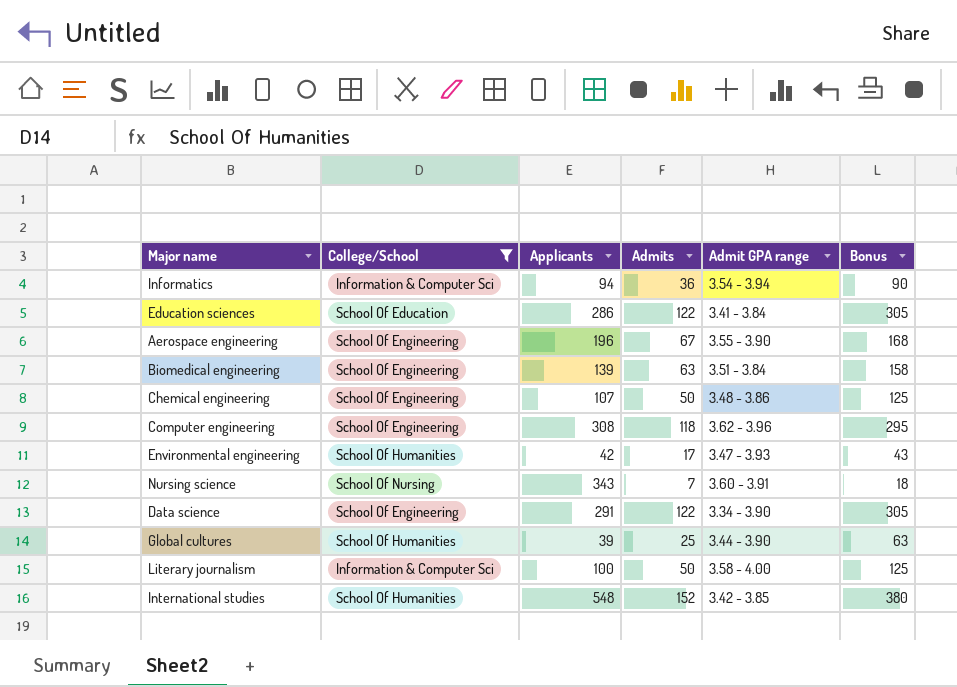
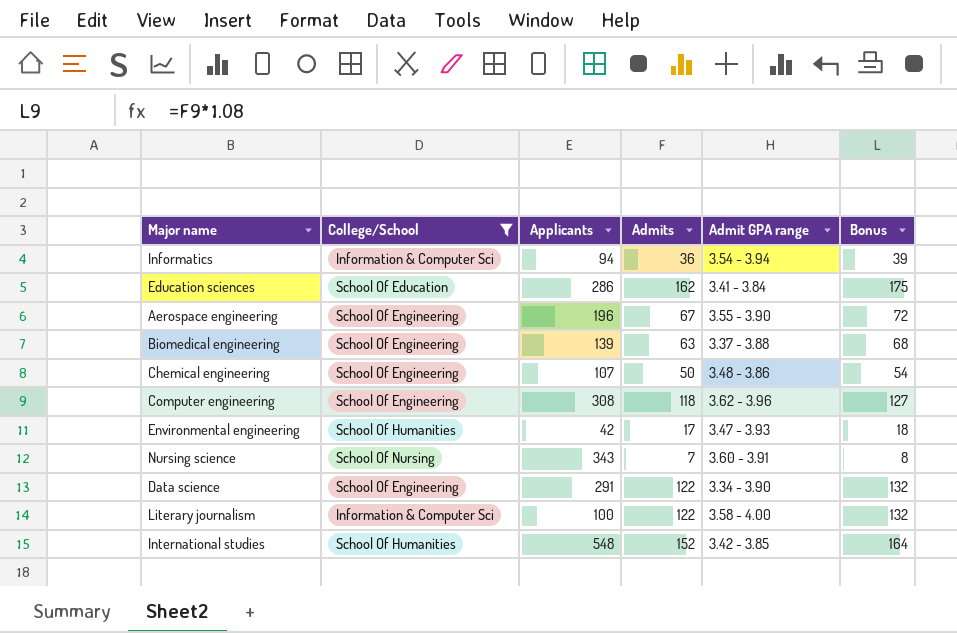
column Bonus | formula: [Admits] * 2.5 -> [Admits] * 1.08
row Global cultures: School Of Humanities | 39 | 25 | 3.44 - 3.90 | 63 -> none
Education sciences | Admits: 122 -> 162
Biomedical engineering | Admit GPA range: 3.51 - 3.84 -> 3.37 - 3.88
Literary journalism | Admits: 50 -> 122

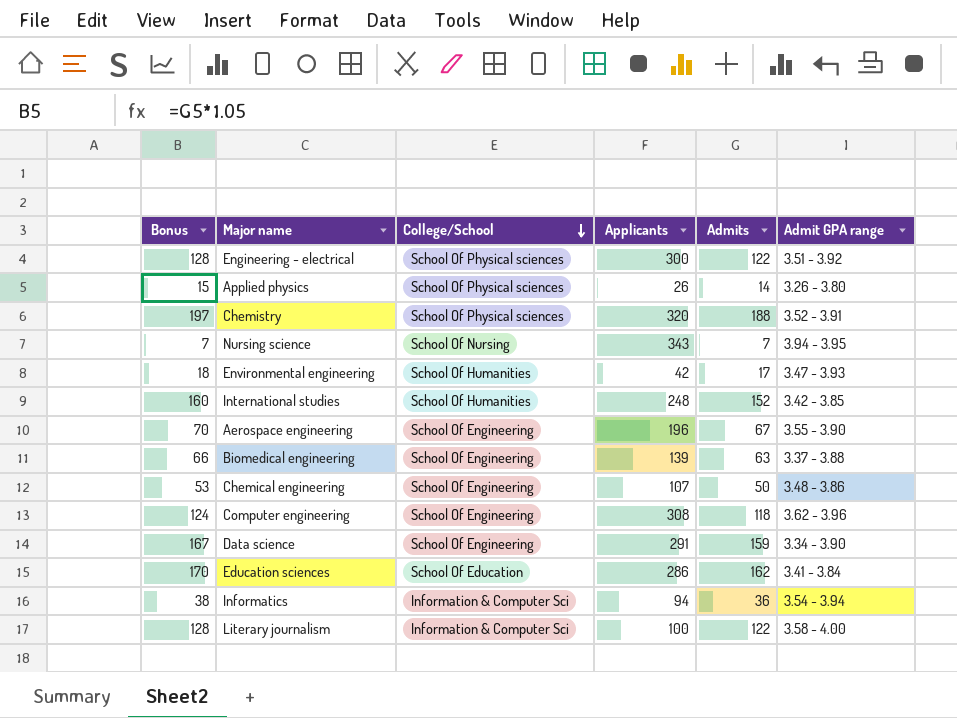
filter: College/School != School Of Physical sciences -> none
row order: none -> College/School descending
column Bonus | formula: [Admits] * 1.08 -> [Admits] * 1.05
column Bonus | position: 6 -> 1
Nursing science | Admit GPA range: 3.60 - 3.91 -> 3.94 - 3.95
International studies | Applicants: 548 -> 248
Data science | Admits: 122 -> 159

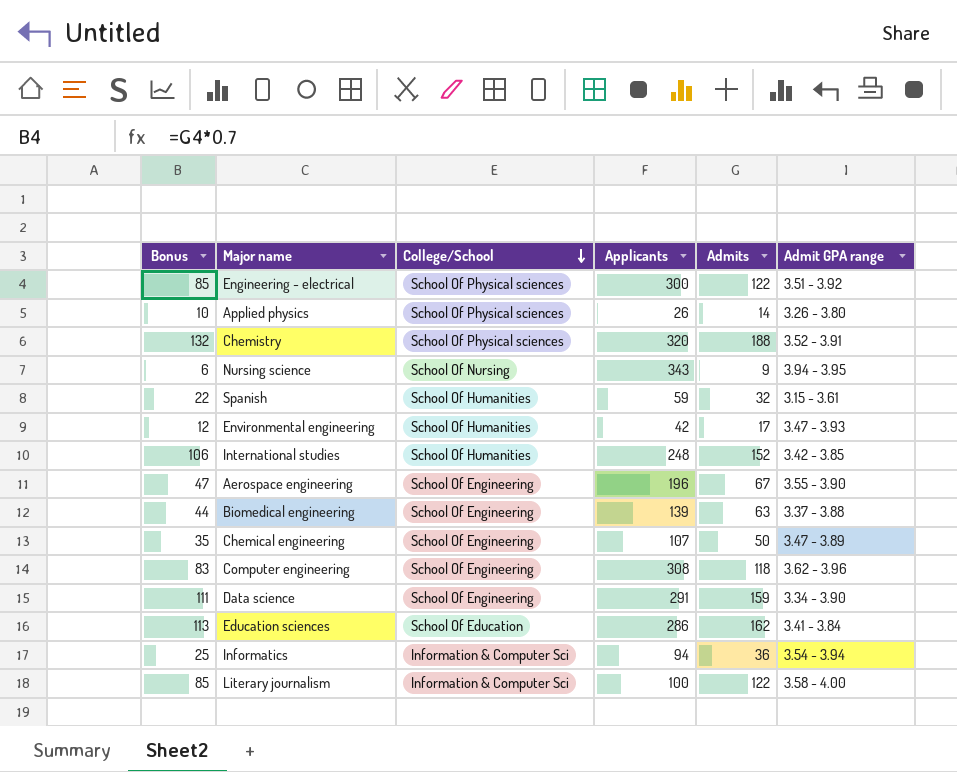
column Bonus | formula: [Admits] * 1.05 -> [Admits] * 0.7
Nursing science | Admits: 7 -> 9
row Spanish: none -> 22 | School Of Humanities | 59 | 32 | 3.15 - 3.61
Chemical engineering | Admit GPA range: 3.48 - 3.86 -> 3.47 - 3.89

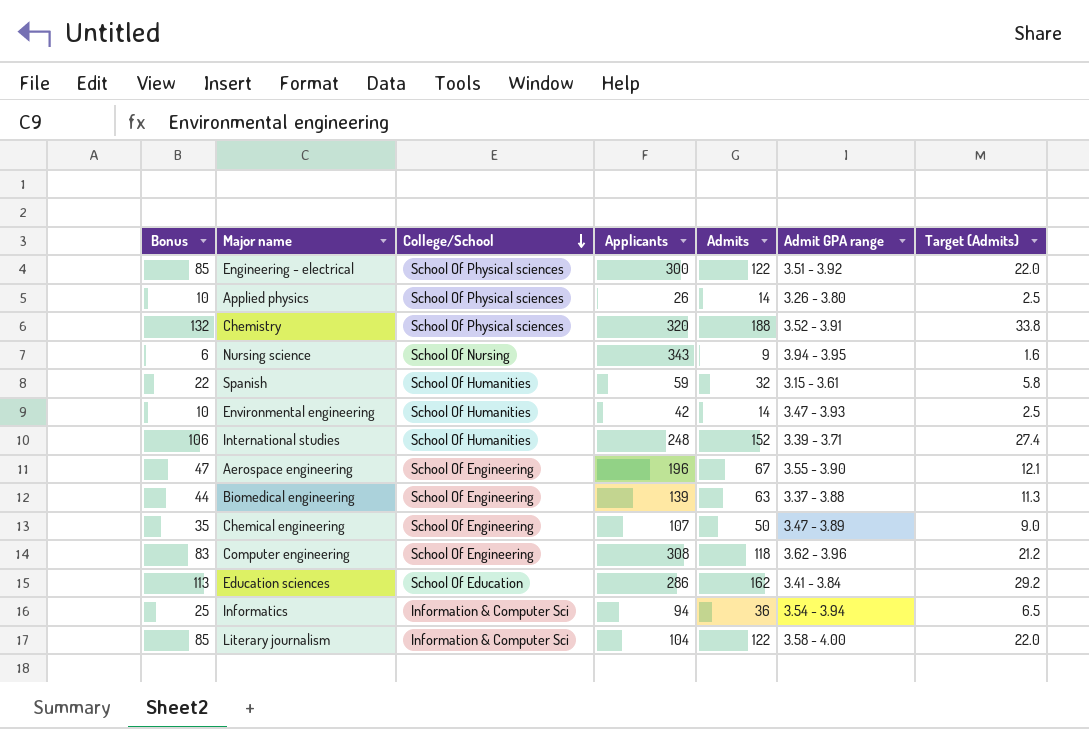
column Target (Admits) | formula: none -> [Admits] * 0.18
row Data science: 111 | School Of Engineering | 291 | 159 | 3.34 - 3.90 -> none
Environmental engineering | Bonus: 12 -> 10
Environmental engineering | Admits: 17 -> 14
International studies | Admit GPA range: 3.42 - 3.85 -> 3.39 - 3.71
Literary journalism | Applicants: 100 -> 104

